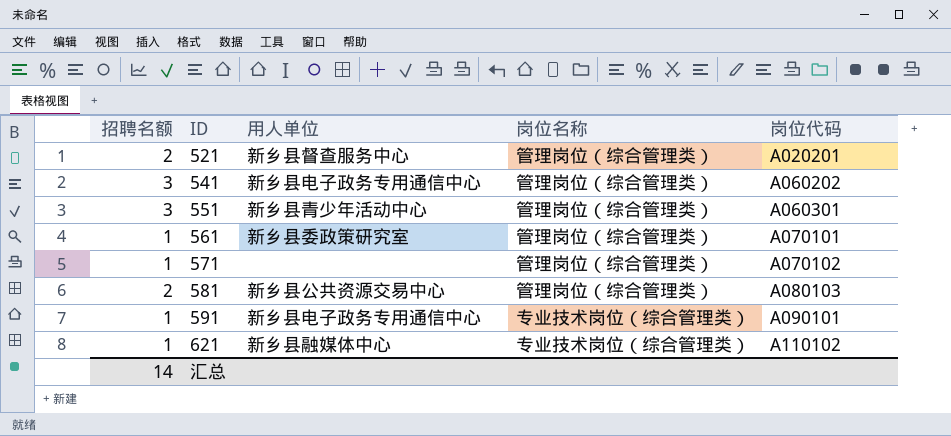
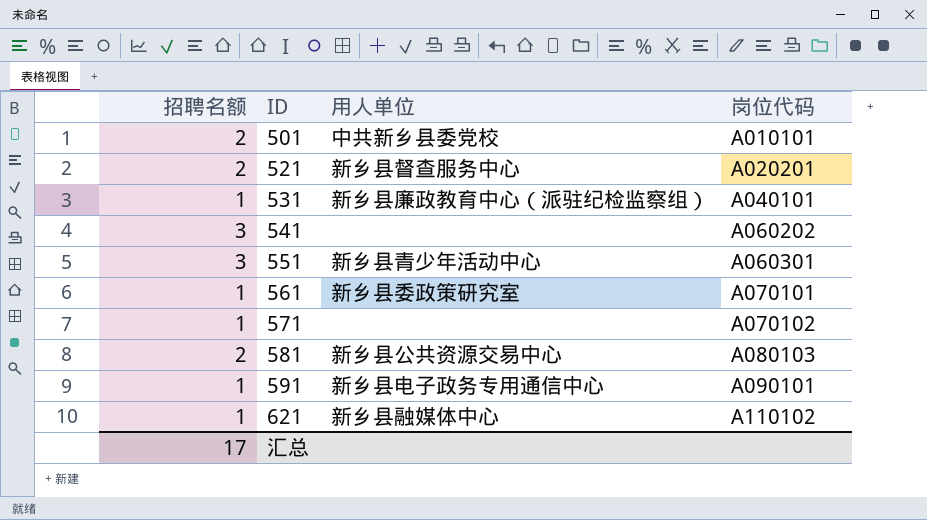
column 岗位名称 | position: 4 -> none
row 501: none -> 2 | 中共新乡县委党校 | A010101
row 531: none -> 1 | 新乡县廉政教育中心（派驻纪检监察组） | A040101
541 | 用人单位: 新乡县电子政务专用通信中心 -> none
汇总 | 招聘名额: 14 -> 17

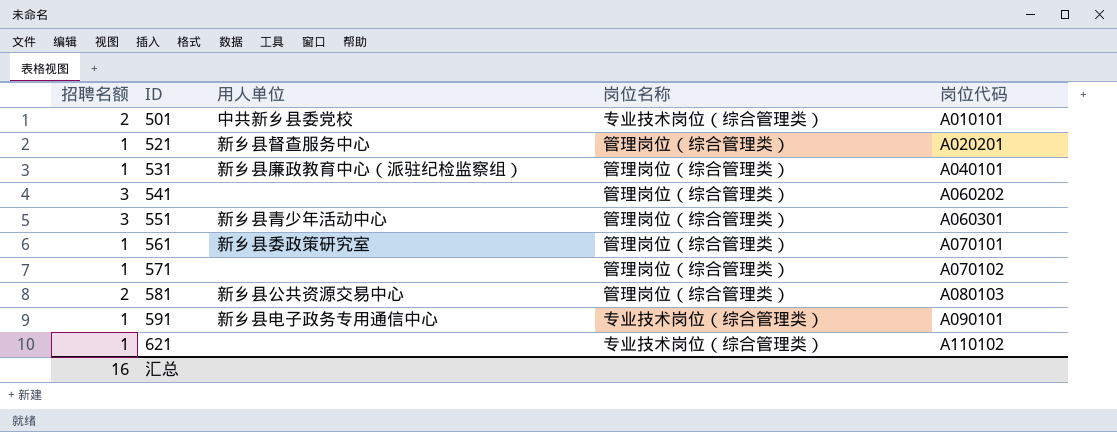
column 岗位名称 | position: none -> 4
521 | 招聘名额: 2 -> 1
621 | 用人单位: 新乡县融媒体中心 -> none
汇总 | 招聘名额: 17 -> 16

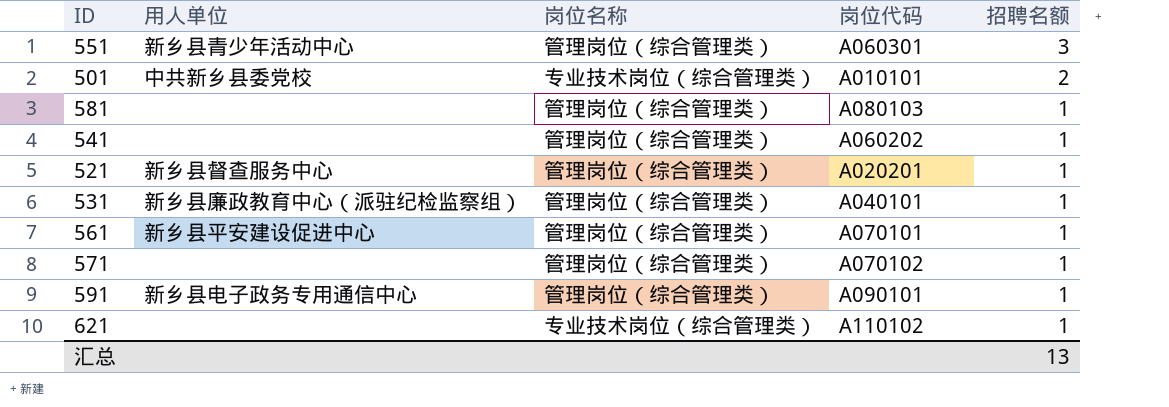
row order: ID ascending -> 招聘名额 descending
column 招聘名额 | position: 1 -> 5
581 | 用人单位: 新乡县公共资源交易中心 -> none
581 | 招聘名额: 2 -> 1
541 | 招聘名额: 3 -> 1
561 | 用人单位: 新乡县委政策研究室 -> 新乡县平安建设促进中心
591 | 岗位名称: 专业技术岗位（综合管理类） -> 管理岗位（综合管理类）
汇总 | 招聘名额: 16 -> 13

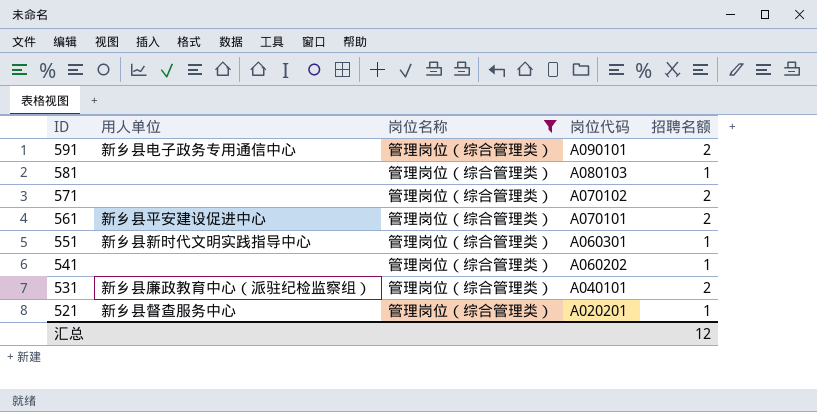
filter: none -> 岗位名称 = 管理岗位（综合管理类）
row order: 招聘名额 descending -> ID descending
591 | 招聘名额: 1 -> 2
571 | 招聘名额: 1 -> 2
561 | 招聘名额: 1 -> 2
551 | 用人单位: 新乡县青少年活动中心 -> 新乡县新时代文明实践指导中心
551 | 招聘名额: 3 -> 1
531 | 招聘名额: 1 -> 2
汇总 | 招聘名额: 13 -> 12

